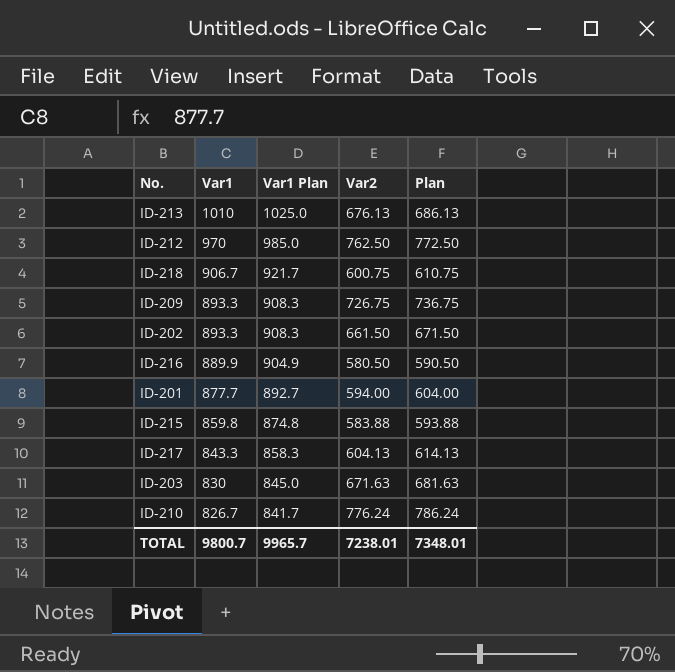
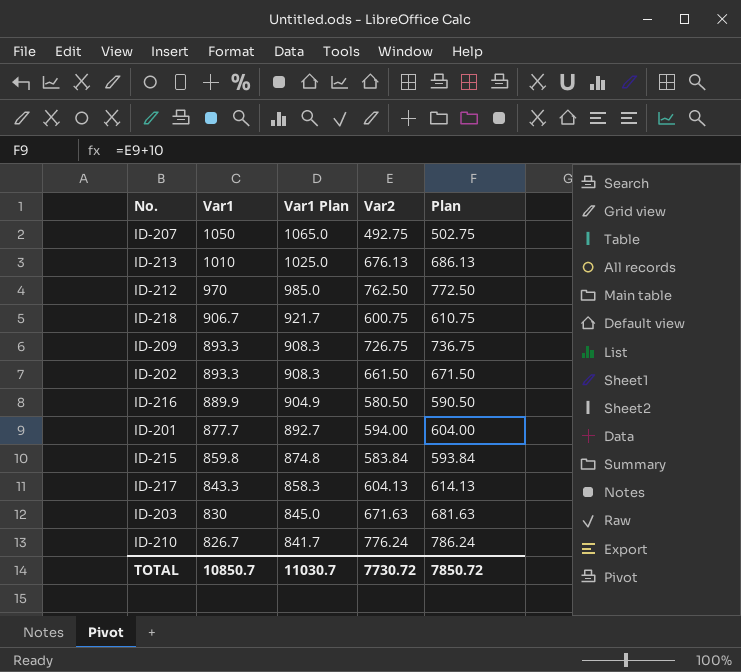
row ID-207: none -> 1050 | 1065.0 | 492.75 | 502.75
ID-215 | Var2: 583.88 -> 583.84
ID-215 | Plan: 593.88 -> 593.84
TOTAL | Var1: 9800.7 -> 10850.7
TOTAL | Var1 Plan: 9965.7 -> 11030.7
TOTAL | Var2: 7238.01 -> 7730.72
TOTAL | Plan: 7348.01 -> 7850.72

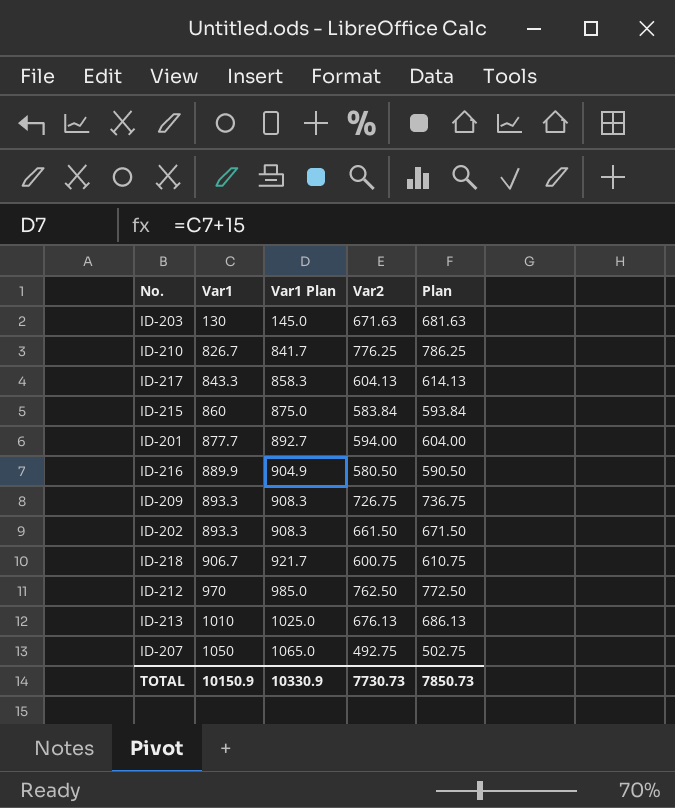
row order: Var1 descending -> Var1 ascending
ID-203 | Var1: 830 -> 130
ID-203 | Var1 Plan: 845.0 -> 145.0
ID-210 | Var2: 776.24 -> 776.25
ID-210 | Plan: 786.24 -> 786.25
ID-215 | Var1: 859.8 -> 860
ID-215 | Var1 Plan: 874.8 -> 875.0
TOTAL | Var1: 10850.7 -> 10150.9
TOTAL | Var1 Plan: 11030.7 -> 10330.9
TOTAL | Var2: 7730.72 -> 7730.73
TOTAL | Plan: 7850.72 -> 7850.73

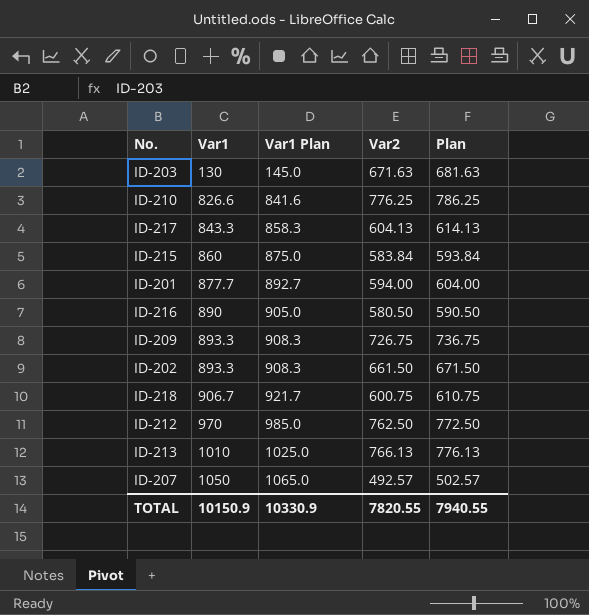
ID-210 | Var1: 826.7 -> 826.6
ID-210 | Var1 Plan: 841.7 -> 841.6
ID-216 | Var1: 889.9 -> 890
ID-216 | Var1 Plan: 904.9 -> 905.0
ID-213 | Var2: 676.13 -> 766.13
ID-213 | Plan: 686.13 -> 776.13
ID-207 | Var2: 492.75 -> 492.57
ID-207 | Plan: 502.75 -> 502.57
TOTAL | Var2: 7730.73 -> 7820.55
TOTAL | Plan: 7850.73 -> 7940.55

